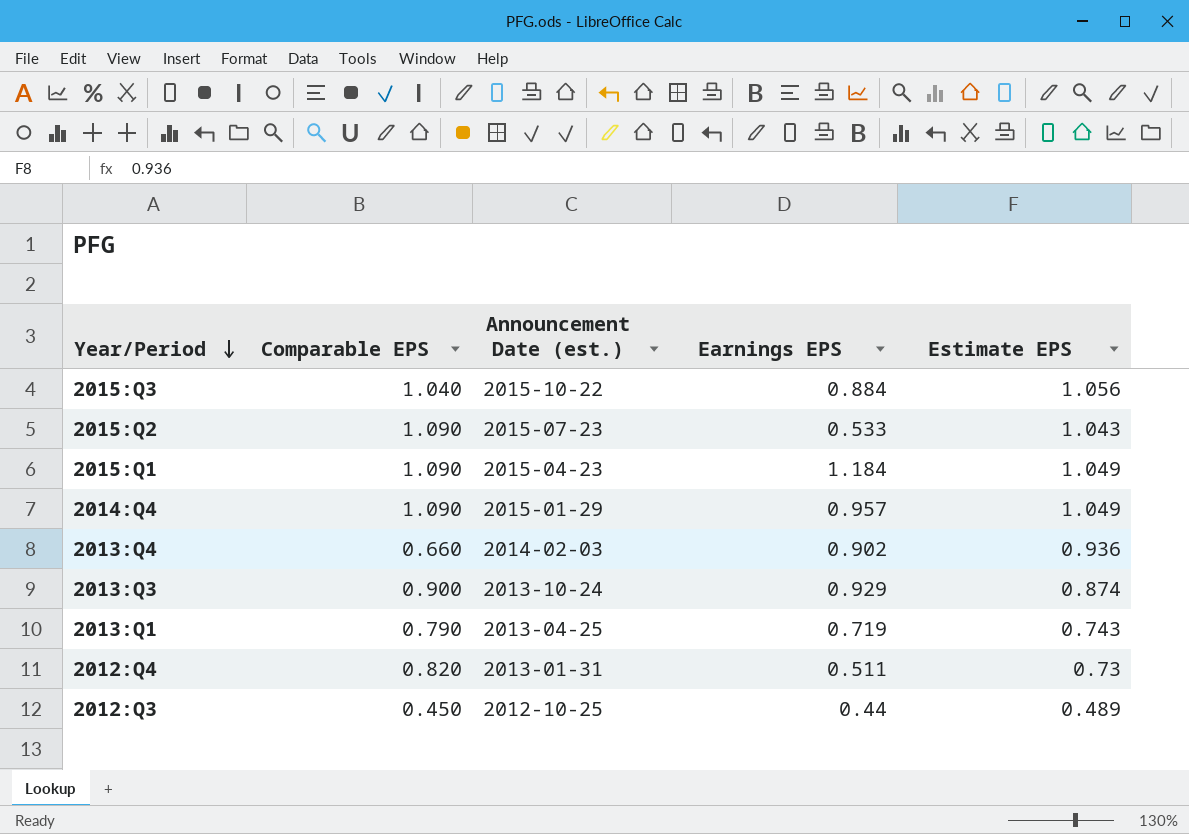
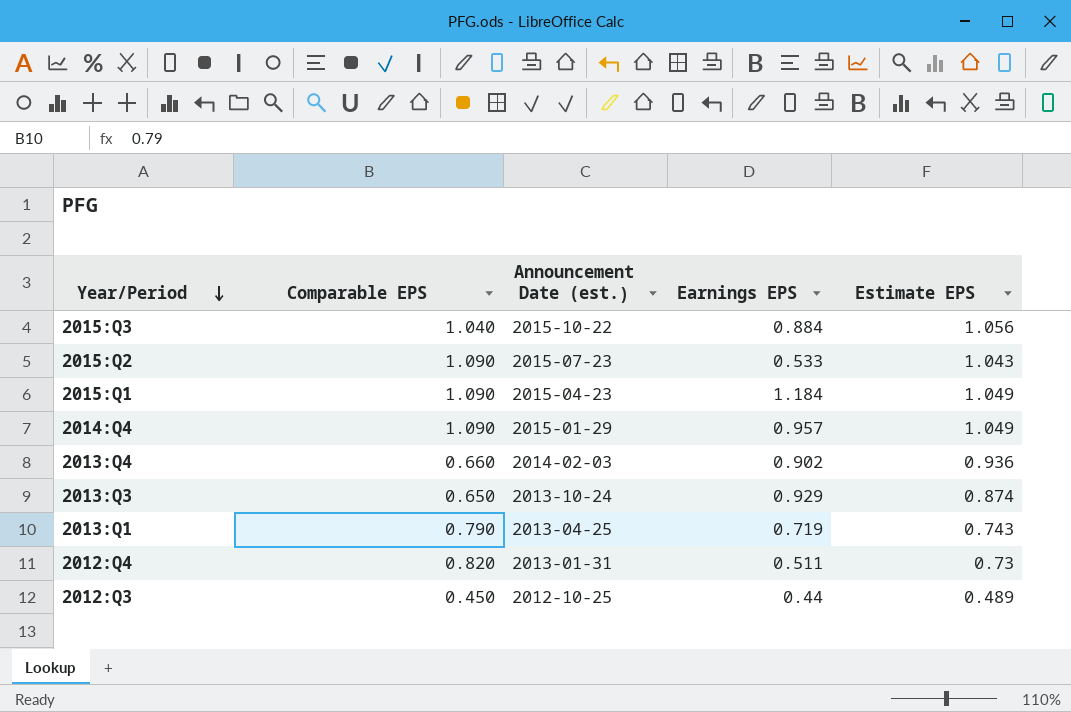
2013:Q3 | Comparable EPS: 0.900 -> 0.650

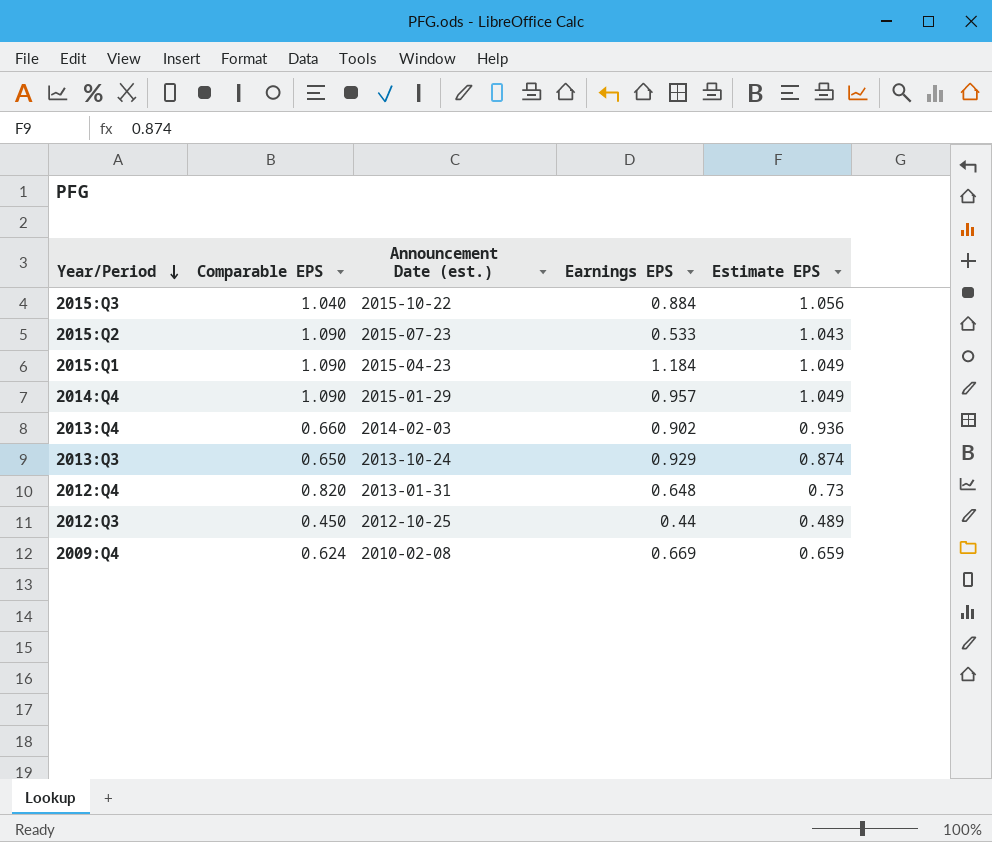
row 2013:Q1: 0.790 | 2013-04-25 | 0.719 | 0.743 -> none
2012:Q4 | Earnings EPS: 0.511 -> 0.648
row 2009:Q4: none -> 0.624 | 2010-02-08 | 0.669 | 0.659

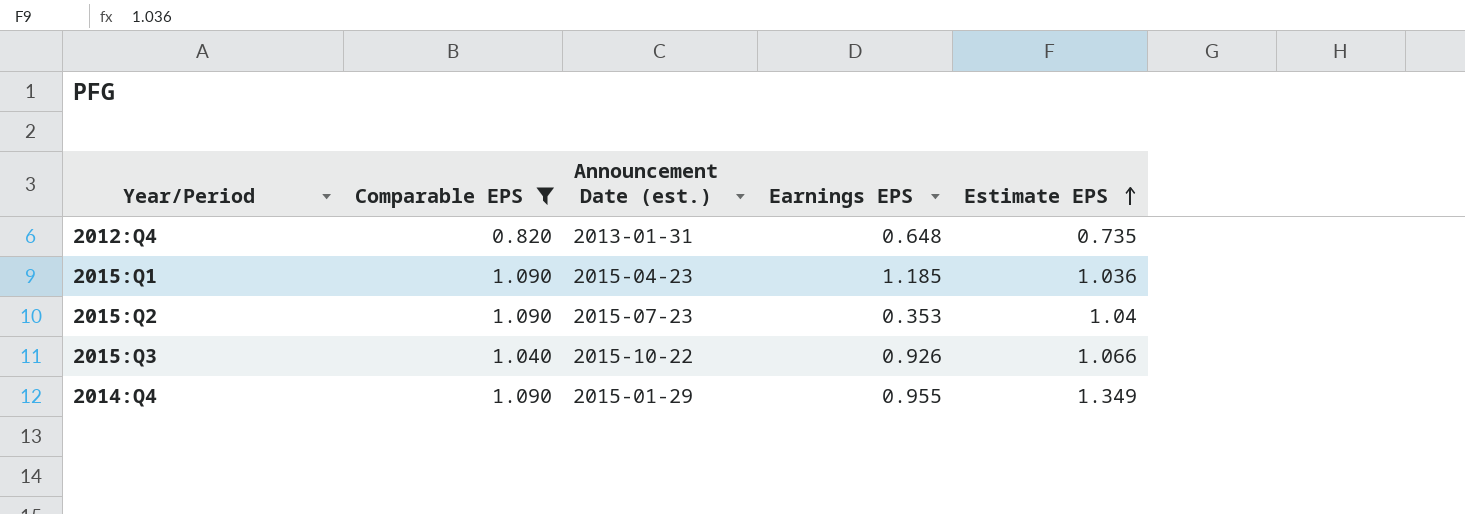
filter: none -> Comparable EPS >= 0.820
row order: Year/Period descending -> Estimate EPS ascending
2012:Q4 | Estimate EPS: 0.73 -> 0.735
2015:Q1 | Earnings EPS: 1.184 -> 1.185
2015:Q1 | Estimate EPS: 1.049 -> 1.036
2015:Q2 | Earnings EPS: 0.533 -> 0.353
2015:Q2 | Estimate EPS: 1.043 -> 1.04
2015:Q3 | Earnings EPS: 0.884 -> 0.926
2015:Q3 | Estimate EPS: 1.056 -> 1.066
2014:Q4 | Earnings EPS: 0.957 -> 0.955
2014:Q4 | Estimate EPS: 1.049 -> 1.349

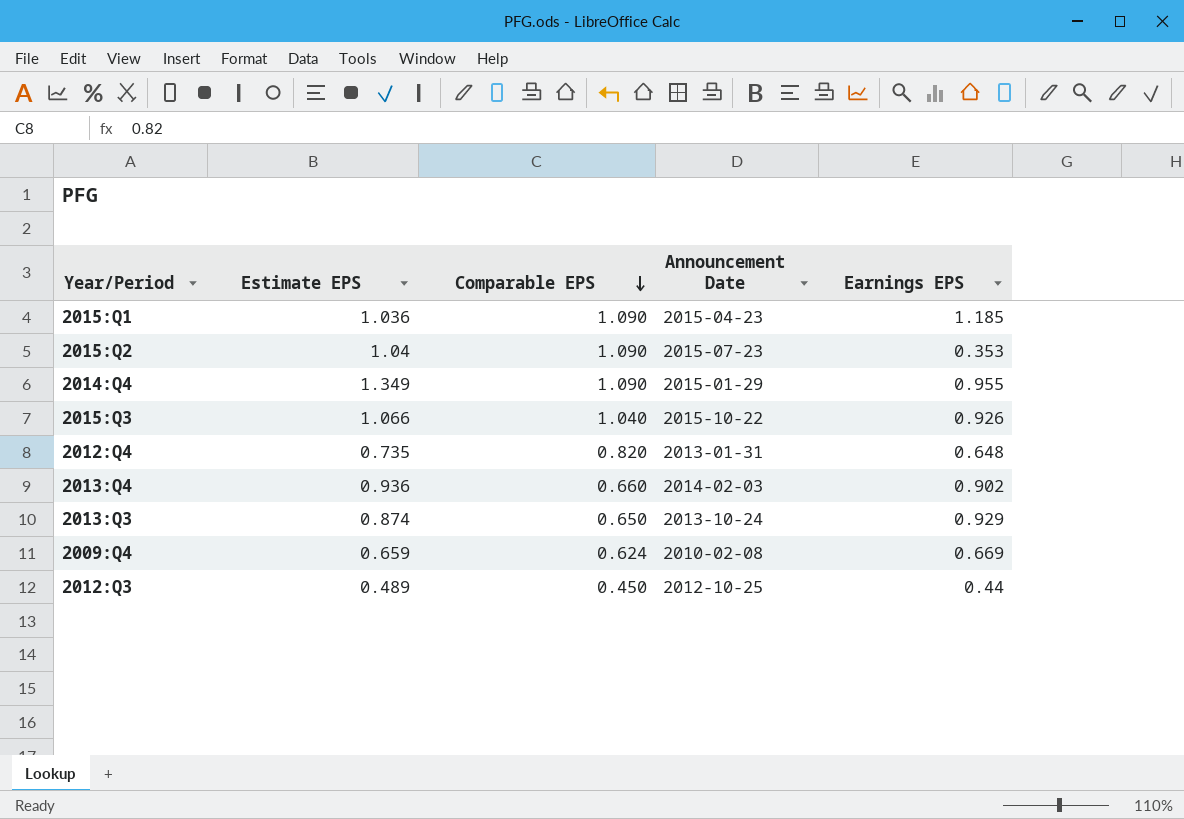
filter: Comparable EPS >= 0.820 -> none
row order: Estimate EPS ascending -> Comparable EPS descending
column Estimate EPS | position: 5 -> 2
column name: Announcement Date (est.) -> Announcement Date

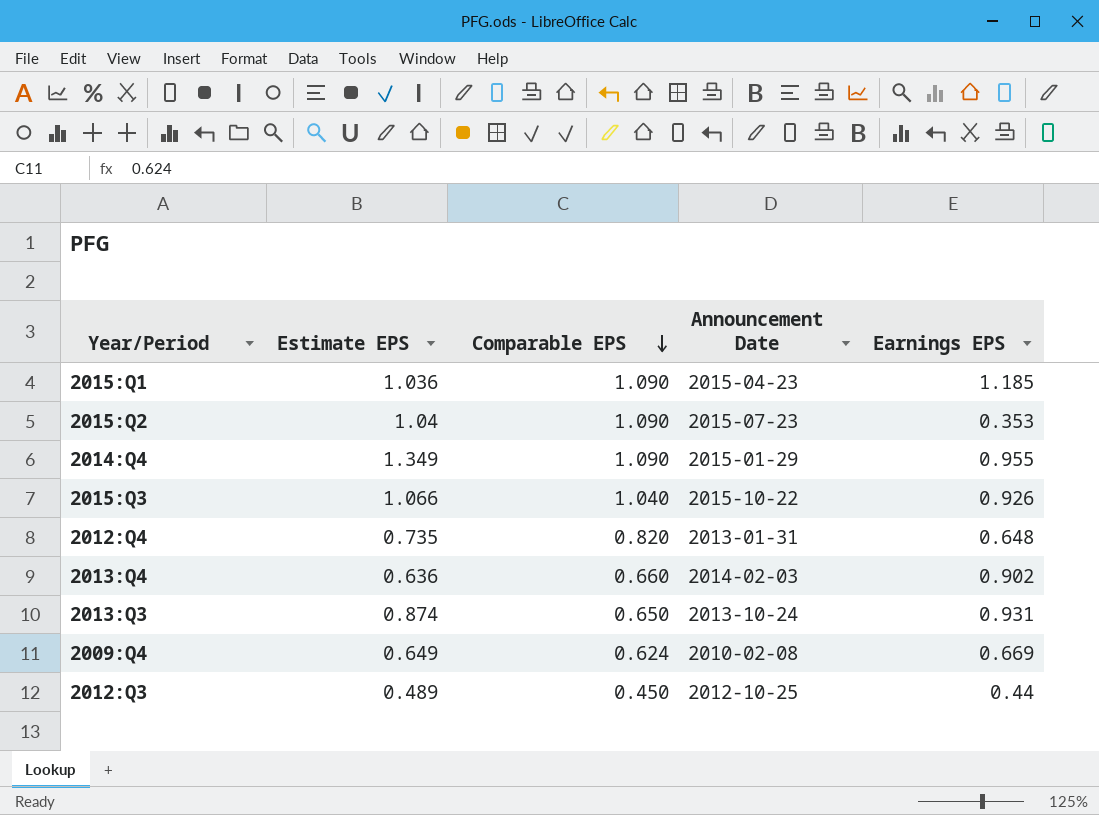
2013:Q4 | Estimate EPS: 0.936 -> 0.636
2013:Q3 | Earnings EPS: 0.929 -> 0.931
2009:Q4 | Estimate EPS: 0.659 -> 0.649

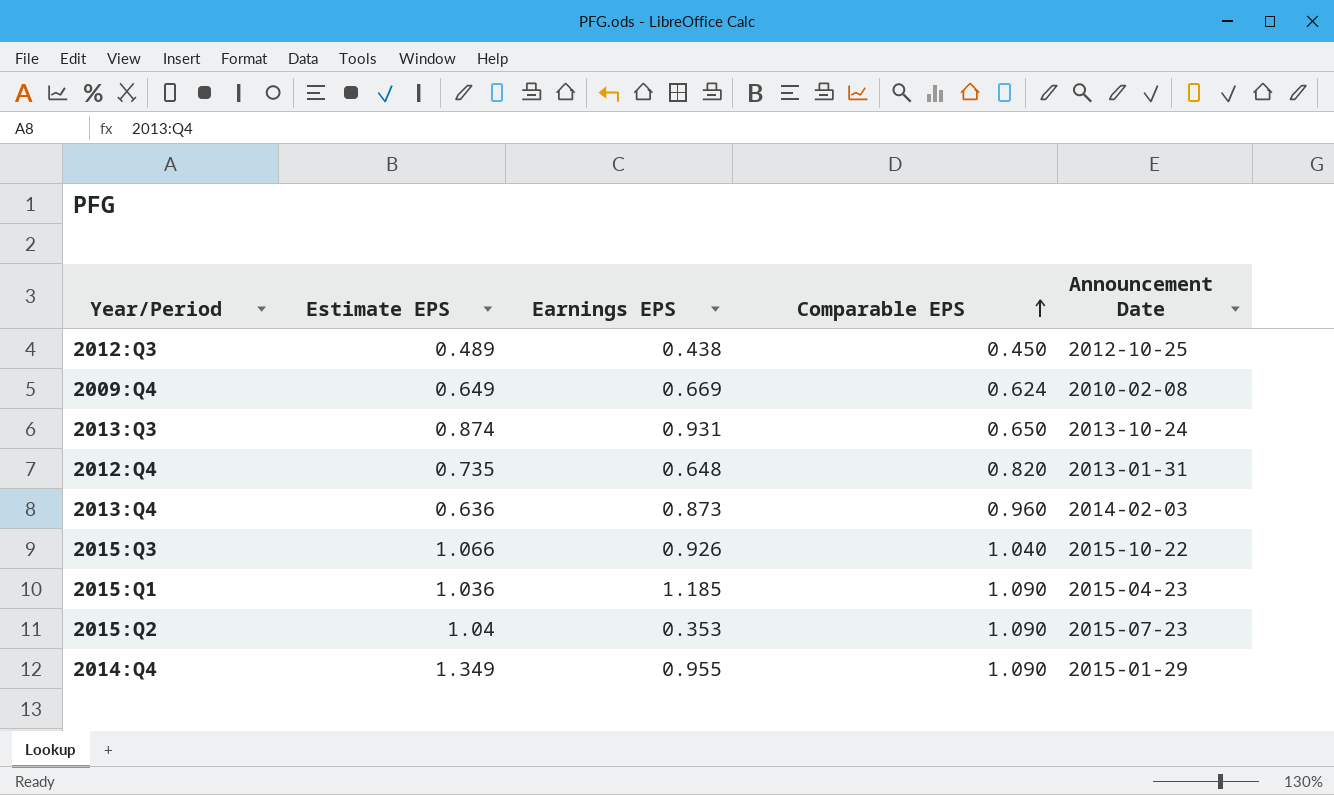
row order: Comparable EPS descending -> Comparable EPS ascending
column Earnings EPS | position: 5 -> 3
2012:Q3 | Earnings EPS: 0.44 -> 0.438
2013:Q4 | Earnings EPS: 0.902 -> 0.873
2013:Q4 | Comparable EPS: 0.660 -> 0.960

